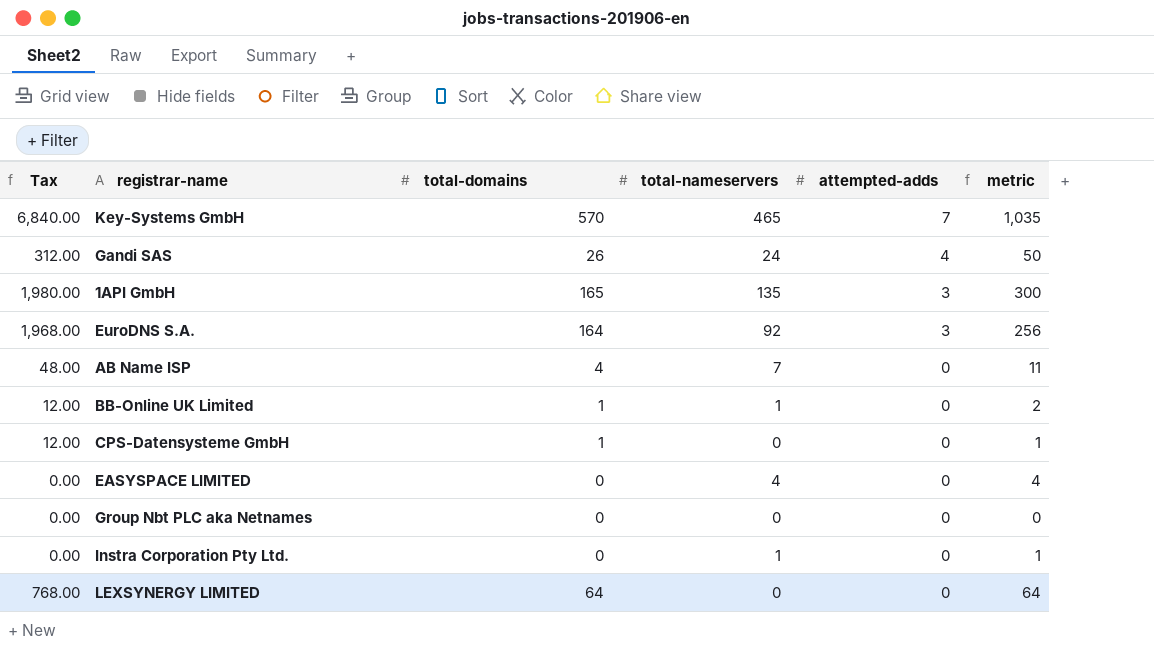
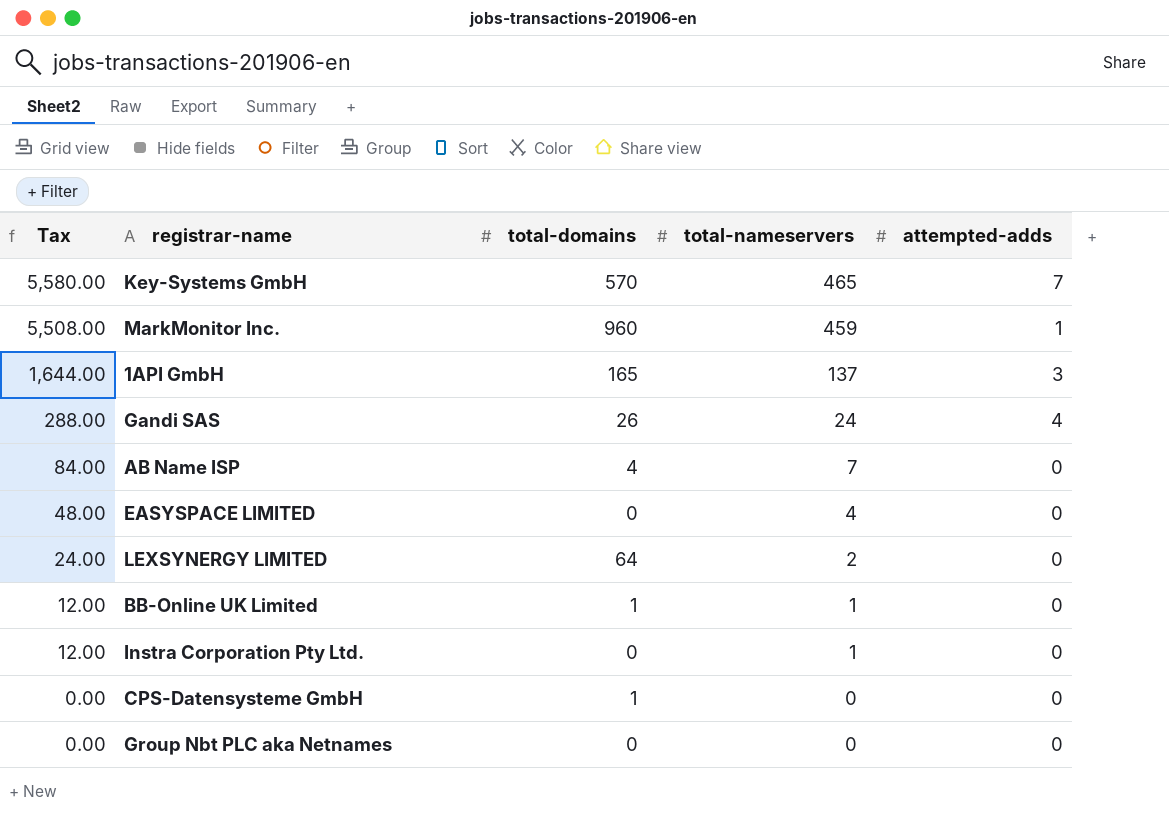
row order: attempted-adds descending -> Tax descending
column metric | formula: [total-domains] + [total-nameservers] -> none
column Tax | formula: [total-domains] * 12 -> [total-nameservers] * 12
row EuroDNS S.A.: 1,968.00 | 164 | 92 | 3 | 256 -> none
row MarkMonitor Inc.: none -> 5,508.00 | 960 | 459 | 1
1API GmbH | total-nameservers: 135 -> 137
LEXSYNERGY LIMITED | total-nameservers: 0 -> 2

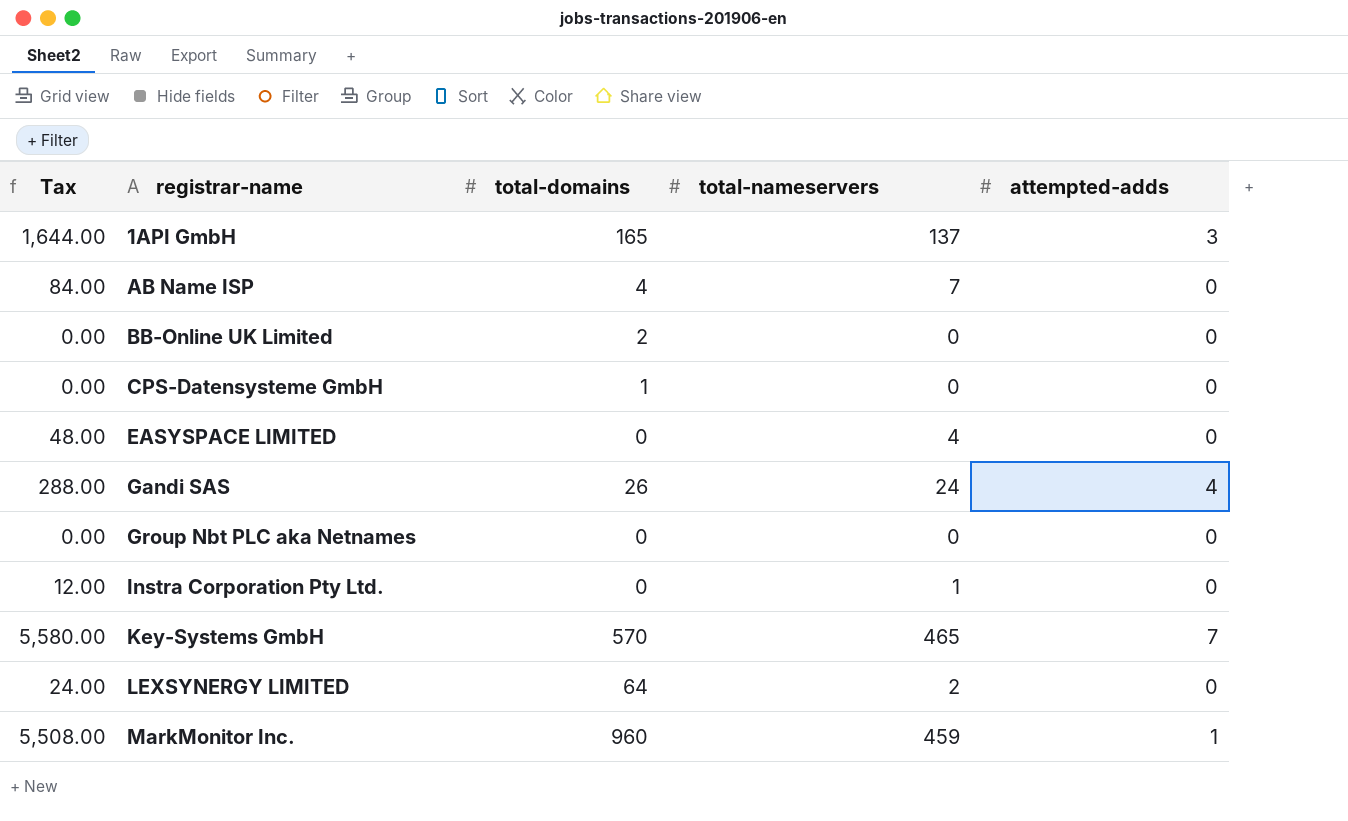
row order: Tax descending -> registrar-name ascending
BB-Online UK Limited | Tax: 12.00 -> 0.00
BB-Online UK Limited | total-domains: 1 -> 2
BB-Online UK Limited | total-nameservers: 1 -> 0

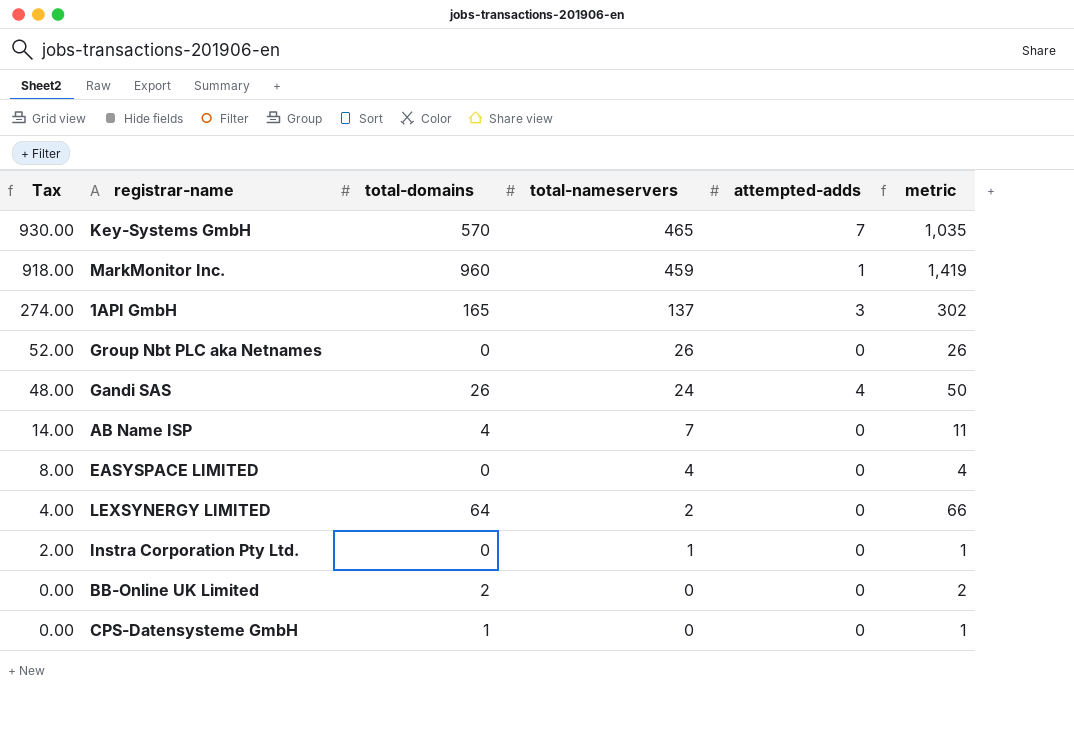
row order: registrar-name ascending -> Tax descending
column Tax | formula: [total-nameservers] * 12 -> [total-nameservers] * 2
column metric | formula: none -> [total-domains] + [total-nameservers]
Group Nbt PLC aka Netnames | total-nameservers: 0 -> 26

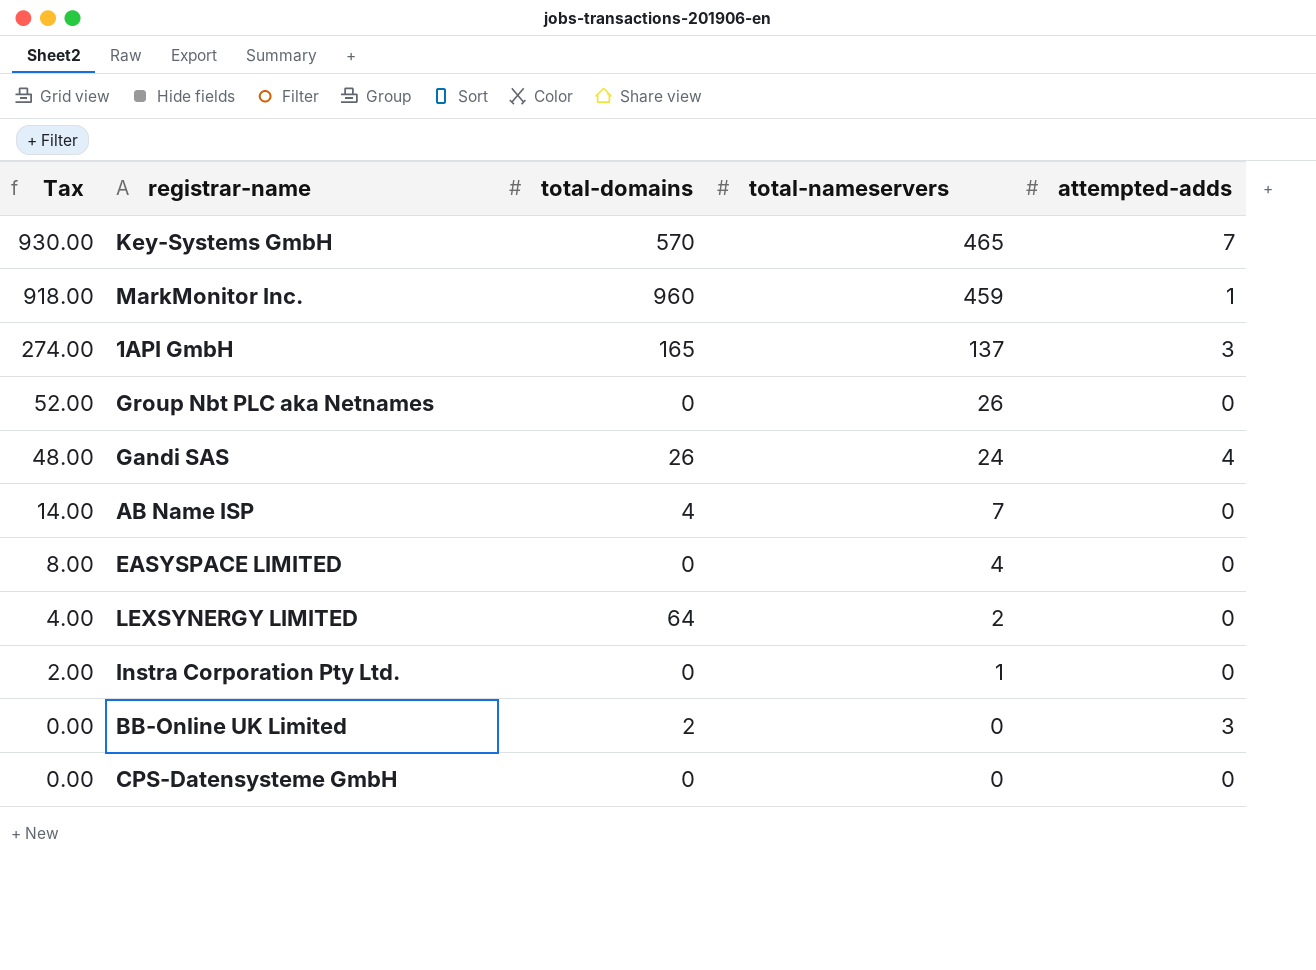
column metric | formula: [total-domains] + [total-nameservers] -> none
BB-Online UK Limited | attempted-adds: 0 -> 3
CPS-Datensysteme GmbH | total-domains: 1 -> 0

